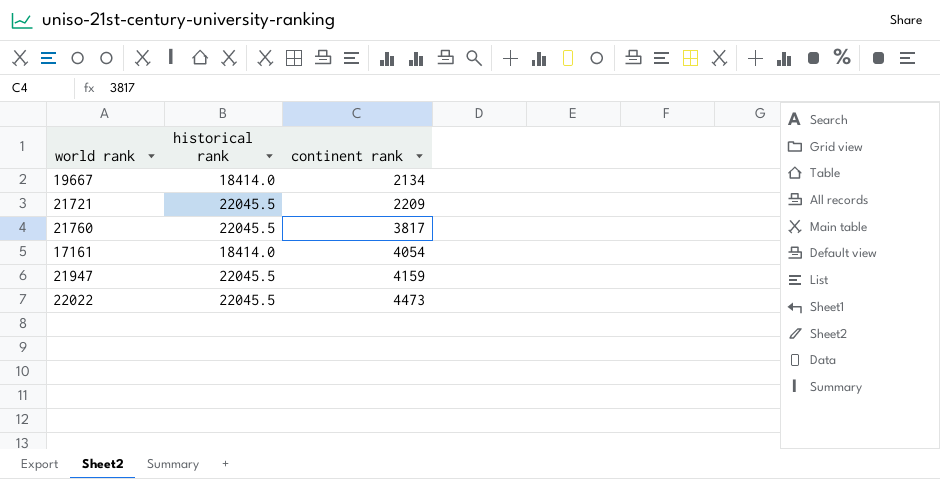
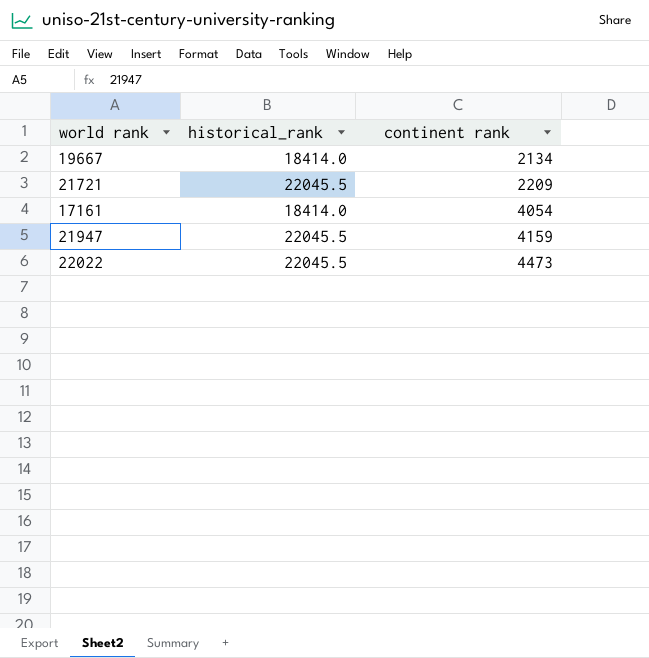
column name: historical rank -> historical_rank
row 21760: 22045.5 | 3817 -> none

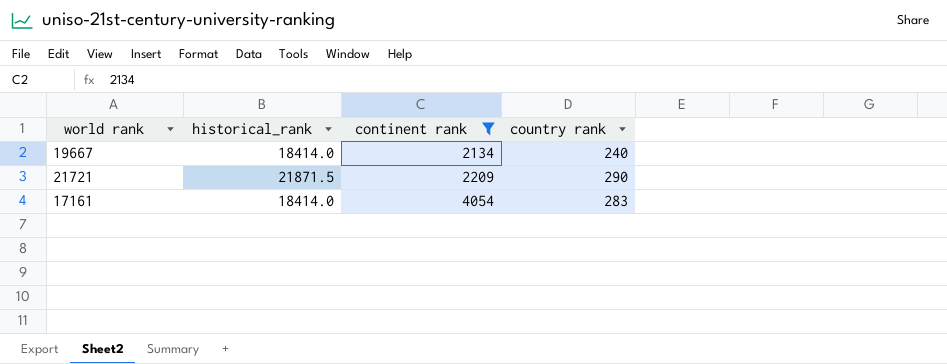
filter: none -> continent rank <= 4054
column country rank | position: none -> 4
21721 | historical_rank: 22045.5 -> 21871.5

